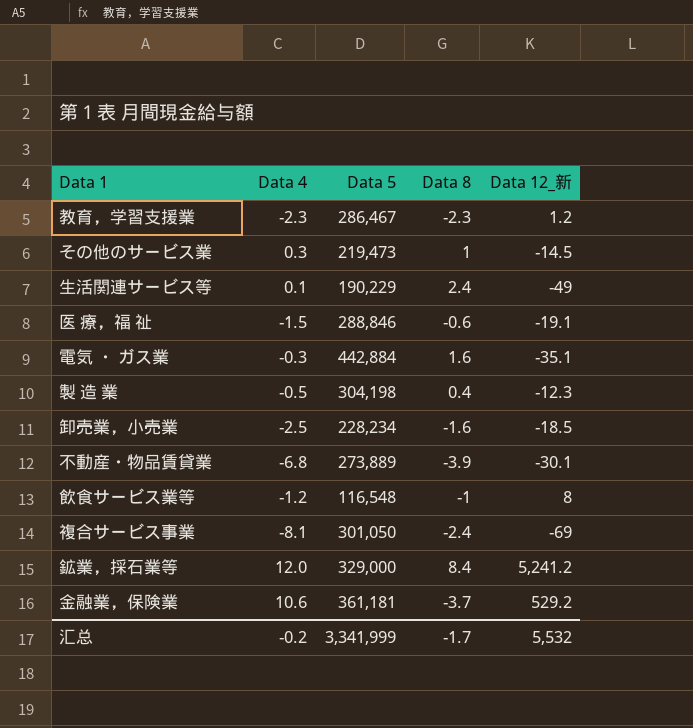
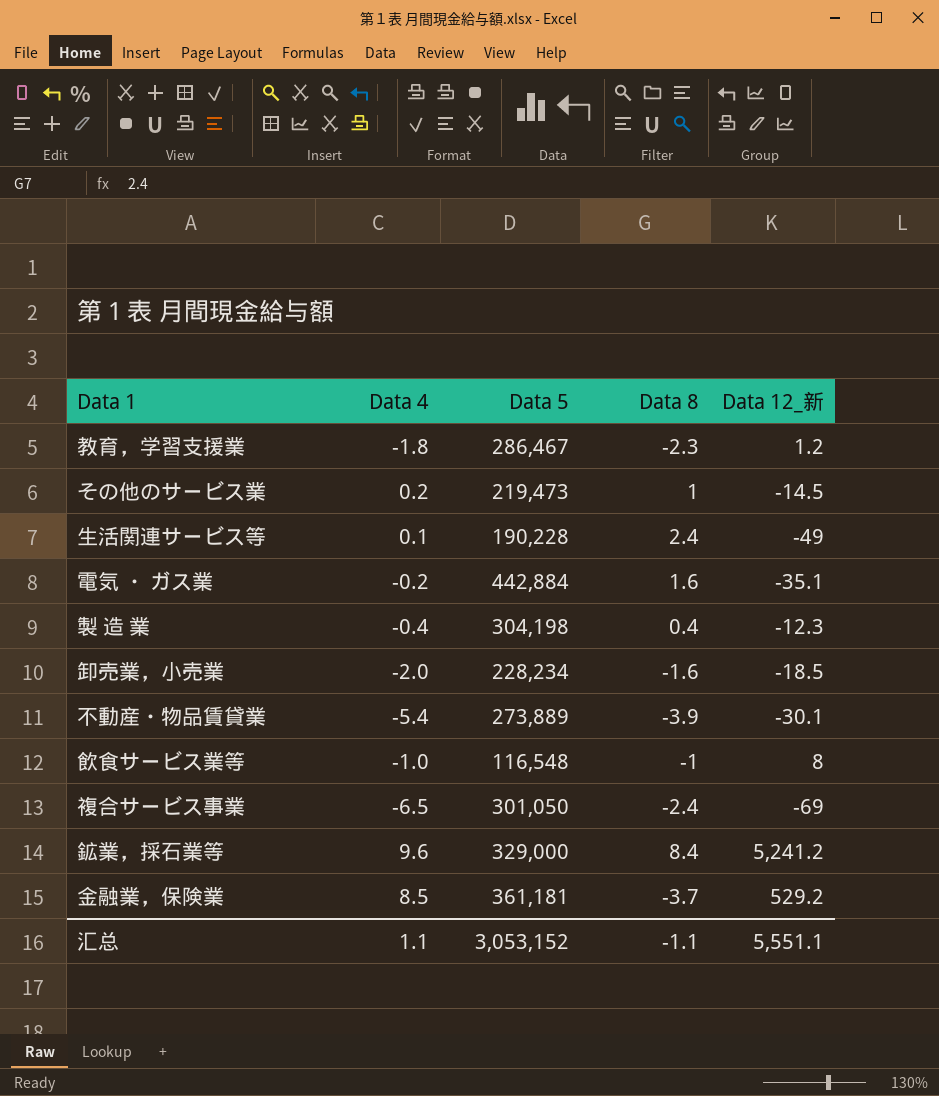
row 医 療，福 祉: -1.5 | 288,846 | -0.6 | -19.1 -> none
教育，学習支援業 | Data 4: -2.3 -> -1.8
その他のサービス業 | Data 4: 0.3 -> 0.2
生活関連サービス等 | Data 5: 190,229 -> 190,228
電気 ・ ガス業 | Data 4: -0.3 -> -0.2
製 造 業 | Data 4: -0.5 -> -0.4
卸売業，小売業 | Data 4: -2.5 -> -2.0
不動産・物品賃貸業 | Data 4: -6.8 -> -5.4
飲食サービス業等 | Data 4: -1.2 -> -1.0
複合サービス事業 | Data 4: -8.1 -> -6.5
鉱業，採石業等 | Data 4: 12.0 -> 9.6
金融業，保険業 | Data 4: 10.6 -> 8.5
汇总 | Data 4: -0.2 -> 1.1
汇总 | Data 5: 3,341,999 -> 3,053,152
汇总 | Data 8: -1.7 -> -1.1
汇总 | Data 12_新: 5,532 -> 5,551.1

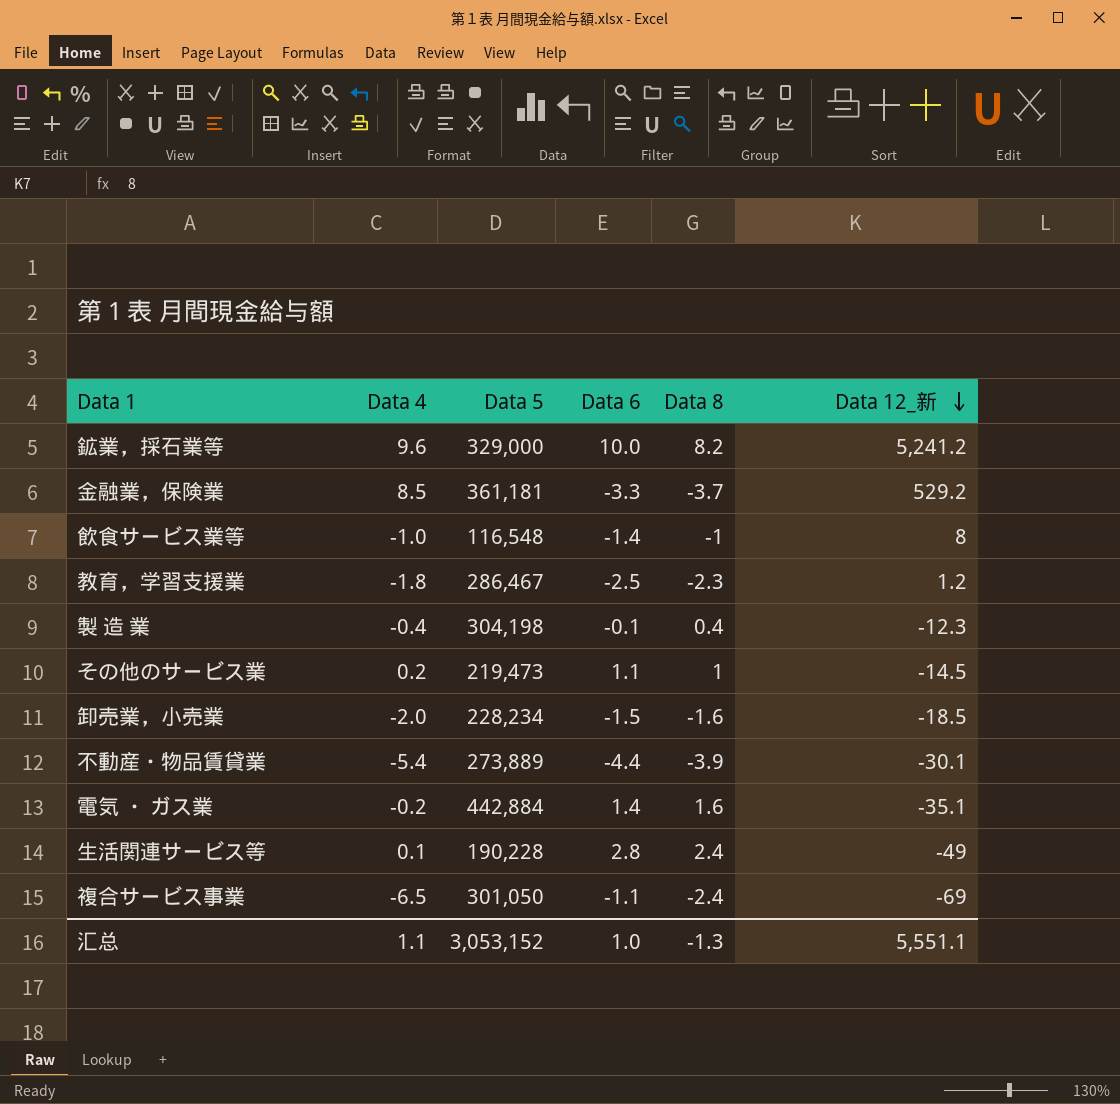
row order: none -> Data 12_新 descending
column Data 6 | position: none -> 4
鉱業，採石業等 | Data 8: 8.4 -> 8.2
汇总 | Data 8: -1.1 -> -1.3

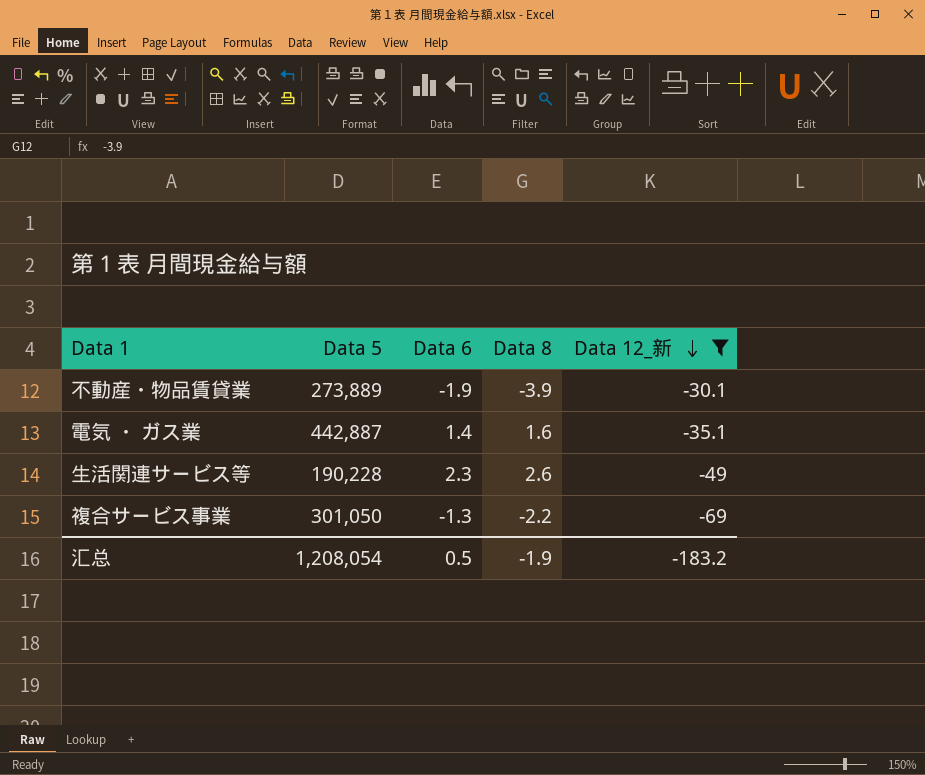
filter: none -> Data 12_新 <= -30.1
column Data 4 | position: 2 -> none
不動産・物品賃貸業 | Data 6: -4.4 -> -1.9
電気 ・ ガス業 | Data 5: 442,884 -> 442,887
生活関連サービス等 | Data 6: 2.8 -> 2.3
生活関連サービス等 | Data 8: 2.4 -> 2.6
複合サービス事業 | Data 6: -1.1 -> -1.3
複合サービス事業 | Data 8: -2.4 -> -2.2
汇总 | Data 5: 3,053,152 -> 1,208,054
汇总 | Data 6: 1.0 -> 0.5
汇总 | Data 8: -1.3 -> -1.9
汇总 | Data 12_新: 5,551.1 -> -183.2

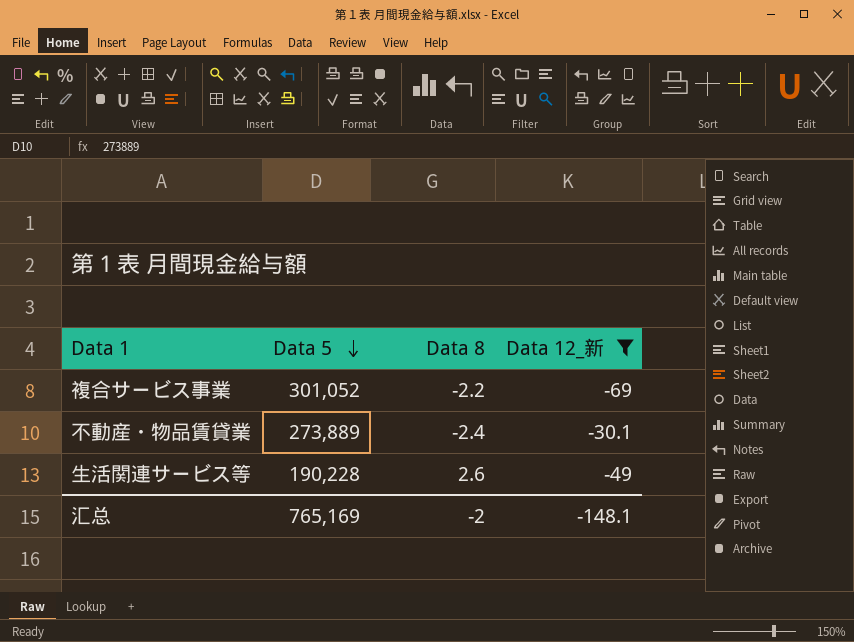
row order: Data 12_新 descending -> Data 5 descending
column Data 6 | position: 3 -> none
row 電気 ・ ガス業: 442,887 | 1.4 | 1.6 | -35.1 -> none
複合サービス事業 | Data 5: 301,050 -> 301,052
不動産・物品賃貸業 | Data 8: -3.9 -> -2.4
汇总 | Data 5: 1,208,054 -> 765,169
汇总 | Data 8: -1.9 -> -2
汇总 | Data 12_新: -183.2 -> -148.1

